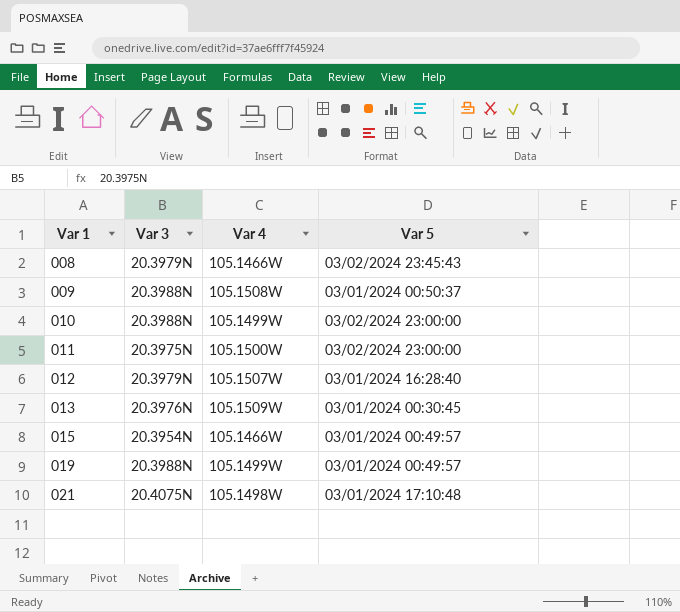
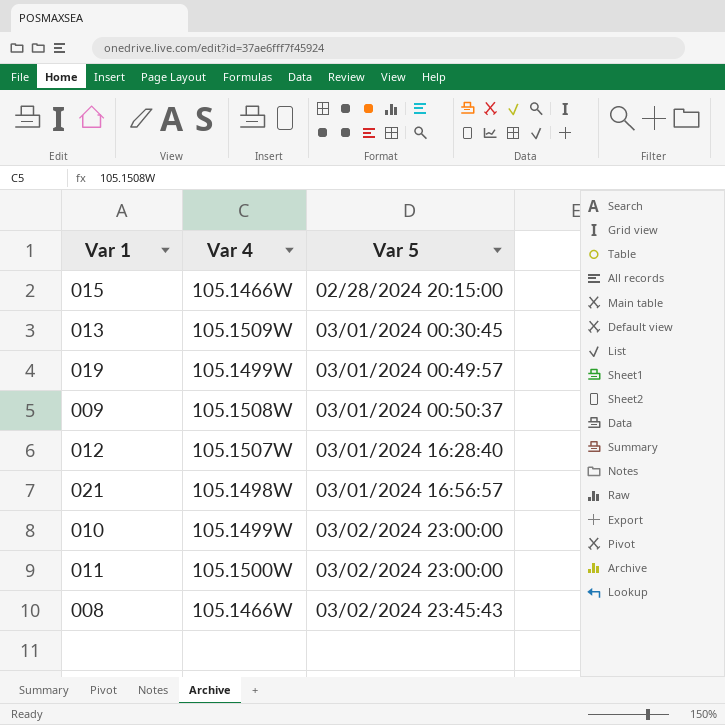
row order: Var 1 ascending -> Var 5 ascending
column Var 3 | position: 2 -> none
015 | Var 5: 03/01/2024 00:49:57 -> 02/28/2024 20:15:00
021 | Var 5: 03/01/2024 17:10:48 -> 03/01/2024 16:56:57

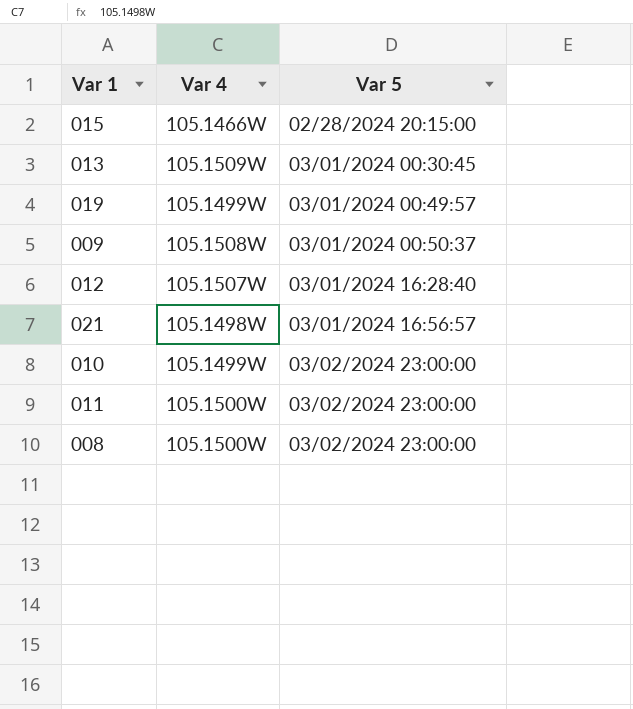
008 | Var 4: 105.1466W -> 105.1500W
008 | Var 5: 03/02/2024 23:45:43 -> 03/02/2024 23:00:00

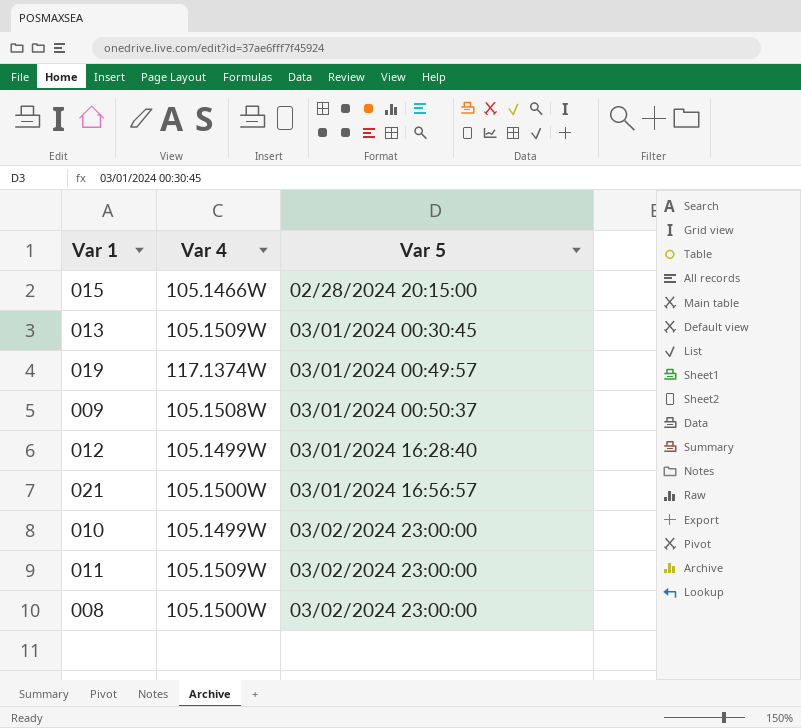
019 | Var 4: 105.1499W -> 117.1374W
012 | Var 4: 105.1507W -> 105.1499W
021 | Var 4: 105.1498W -> 105.1500W
011 | Var 4: 105.1500W -> 105.1509W

